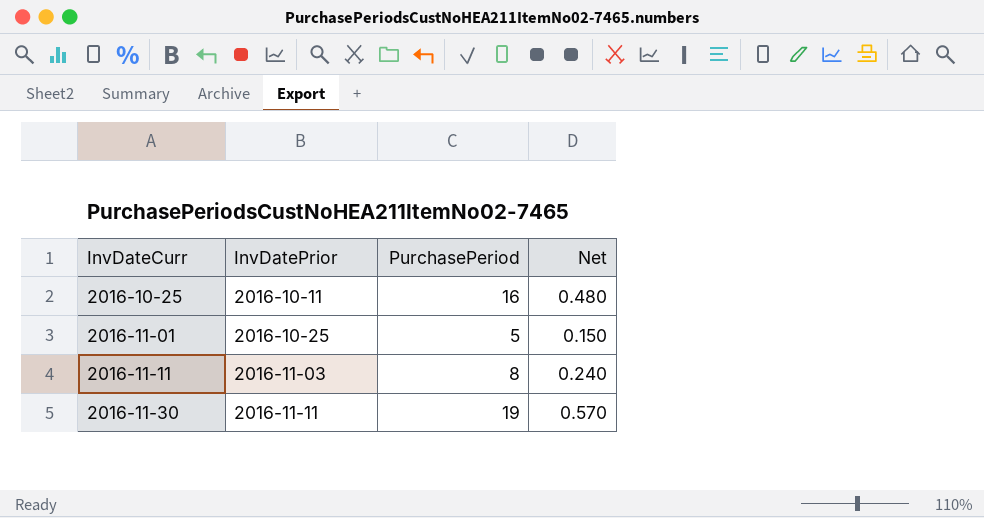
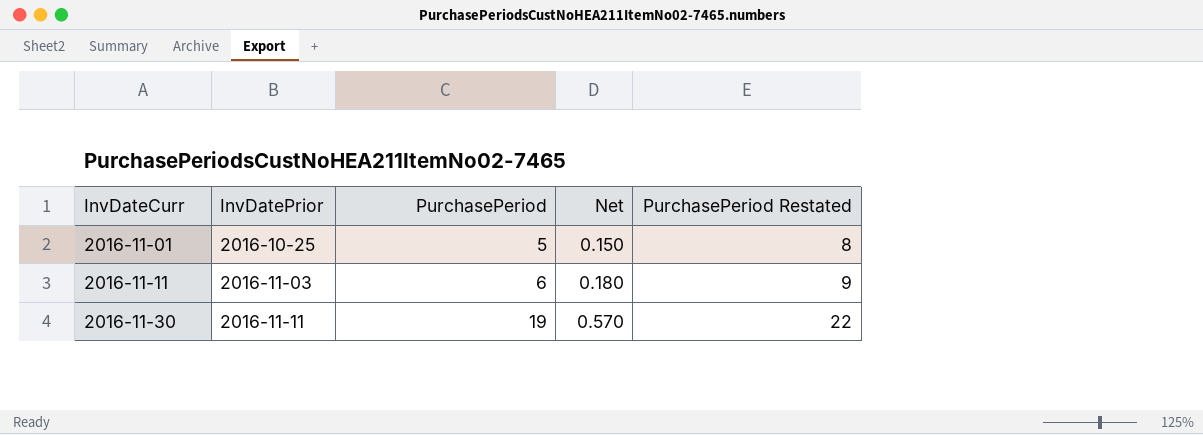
column PurchasePeriod Restated | formula: none -> [PurchasePeriod] + 3
row 2016-10-25: 2016-10-11 | 16 | 0.480 -> none
2016-11-11 | PurchasePeriod: 8 -> 6
2016-11-11 | Net: 0.240 -> 0.180

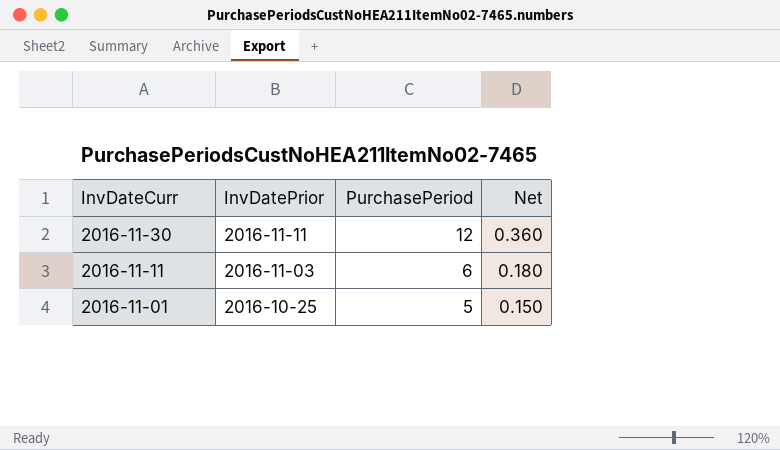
row order: InvDateCurr ascending -> InvDateCurr descending
column PurchasePeriod Restated | formula: [PurchasePeriod] + 3 -> none
2016-11-30 | PurchasePeriod: 19 -> 12
2016-11-30 | Net: 0.570 -> 0.360

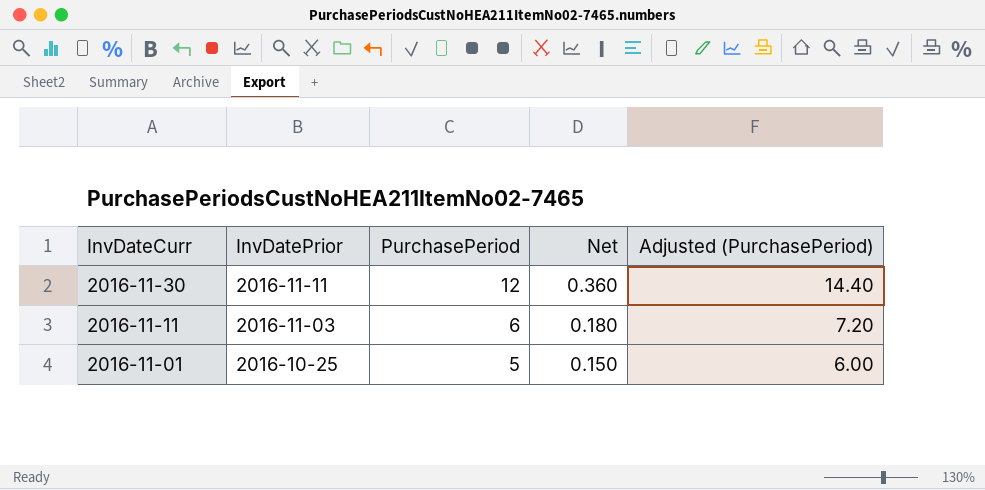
column Adjusted (PurchasePeriod) | formula: none -> [PurchasePeriod] * 1.2

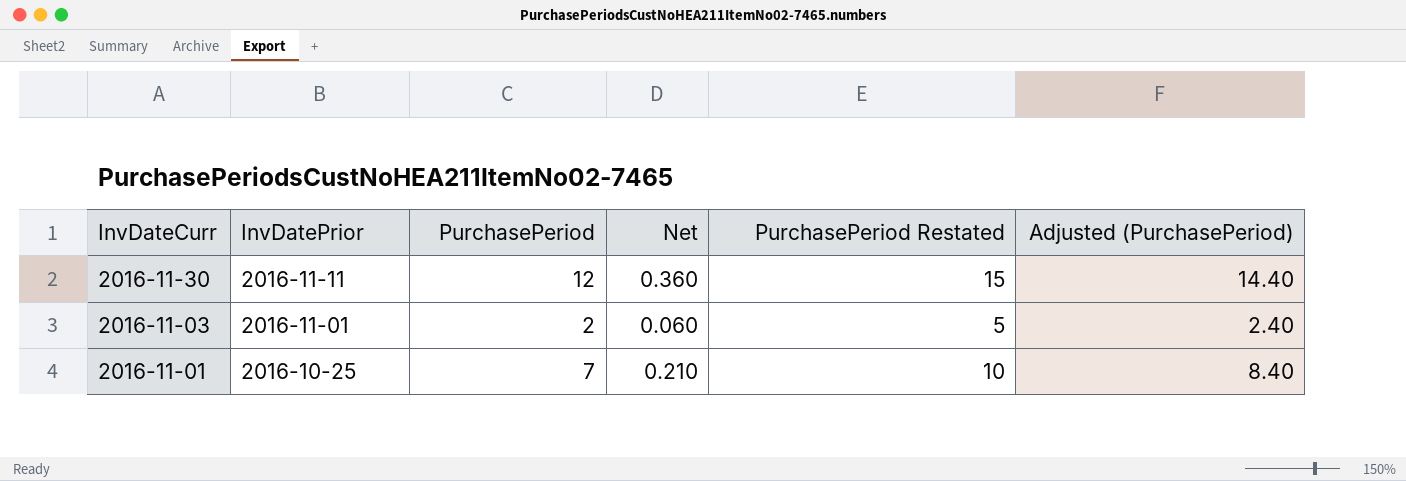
column PurchasePeriod Restated | formula: none -> [PurchasePeriod] + 3
row 2016-11-11: 2016-11-03 | 6 | 0.180 | 7.20 -> none
row 2016-11-03: none -> 2016-11-01 | 2 | 0.060 | 5 | 2.40
2016-11-01 | PurchasePeriod: 5 -> 7
2016-11-01 | Net: 0.150 -> 0.210
2016-11-01 | Adjusted (PurchasePeriod): 6.00 -> 8.40

